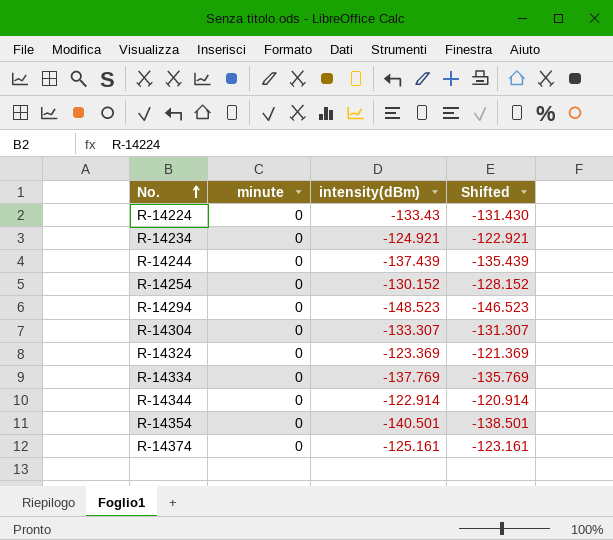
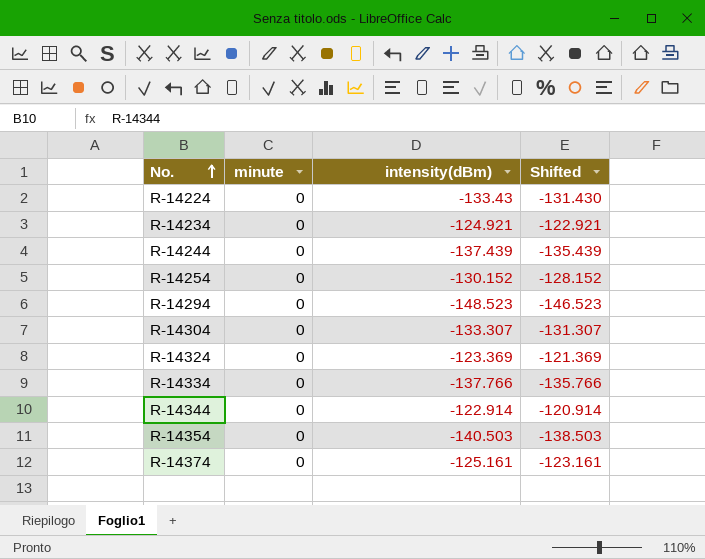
R-14334 | intensity(dBm): -137.769 -> -137.766
R-14334 | Shifted: -135.769 -> -135.766
R-14354 | intensity(dBm): -140.501 -> -140.503
R-14354 | Shifted: -138.501 -> -138.503

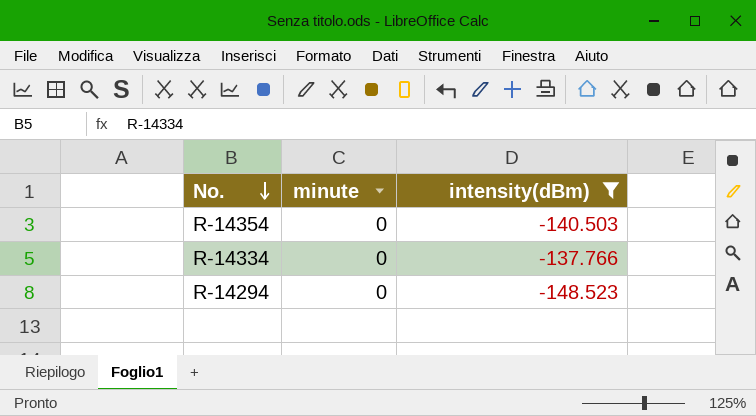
filter: none -> intensity(dBm) <= -137.766
row order: No. ascending -> No. descending
column Shifted | formula: [intensity(dBm)] + 2 -> none

